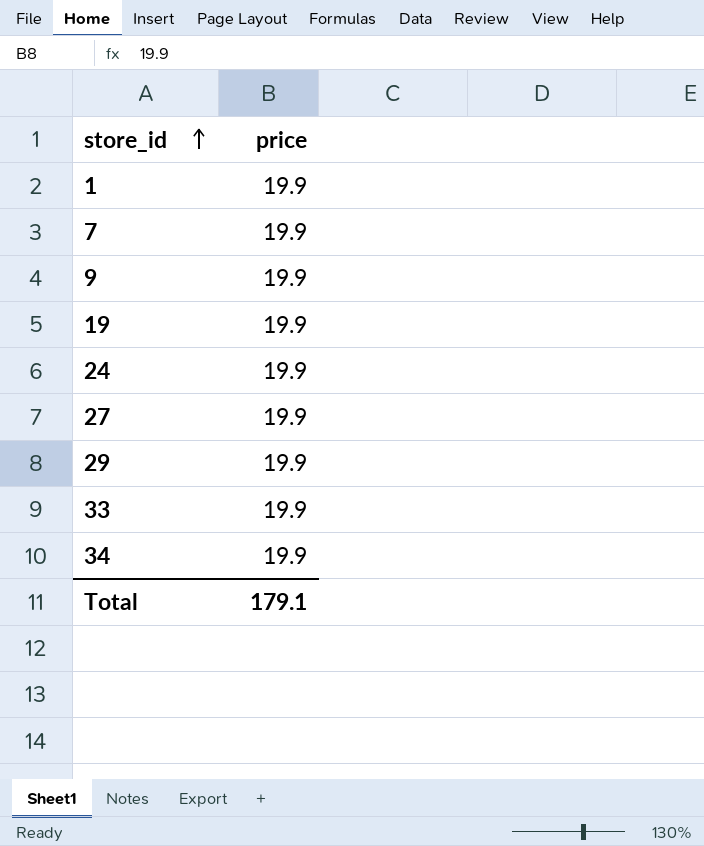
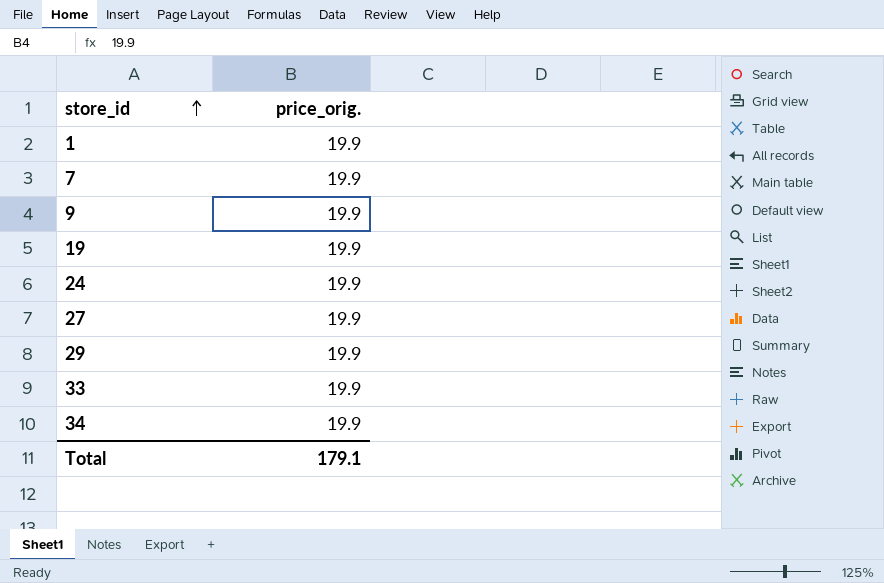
column name: price -> price_orig.

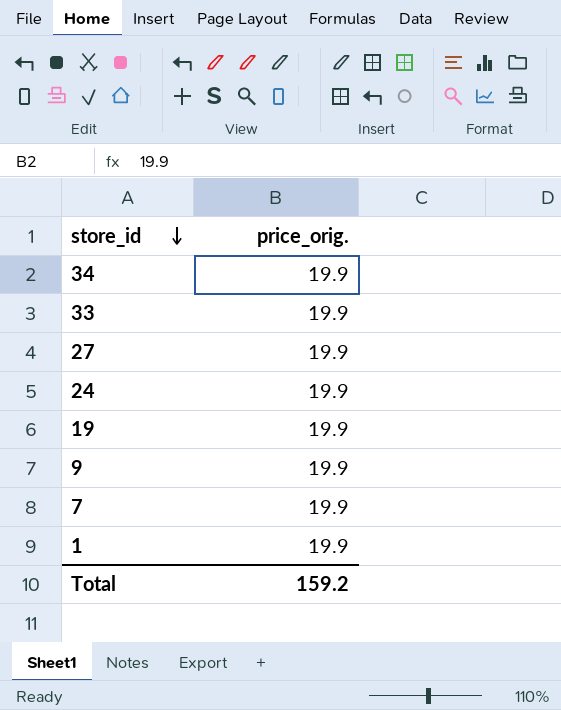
row order: store_id ascending -> store_id descending
row 29: 19.9 -> none
Total | price_orig.: 179.1 -> 159.2

